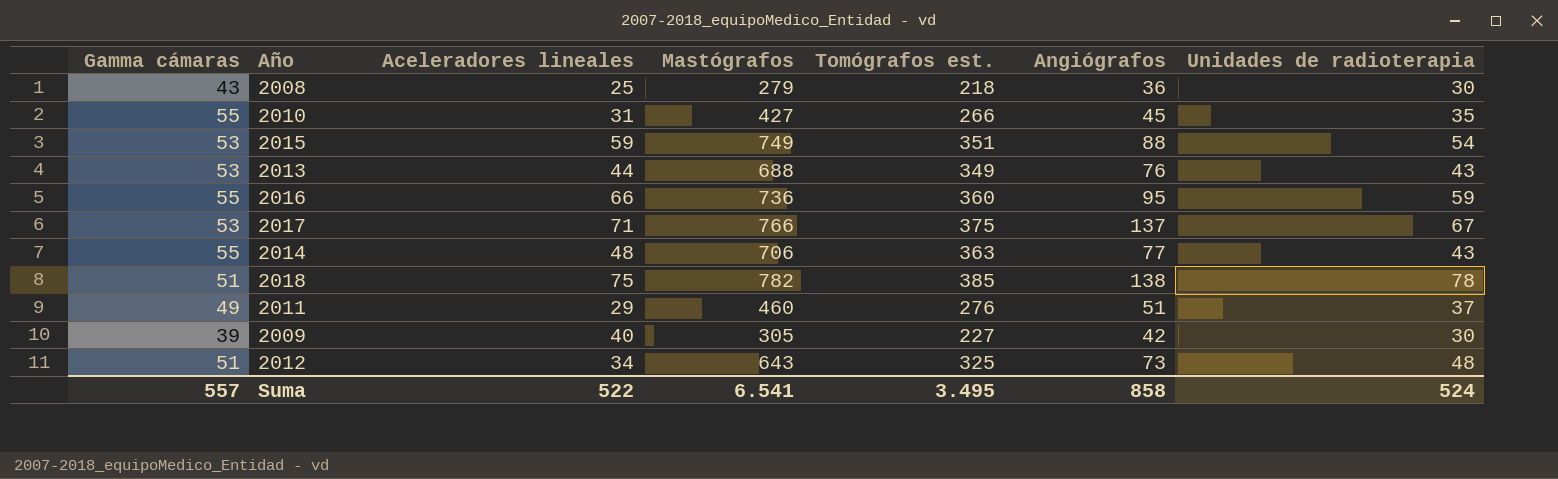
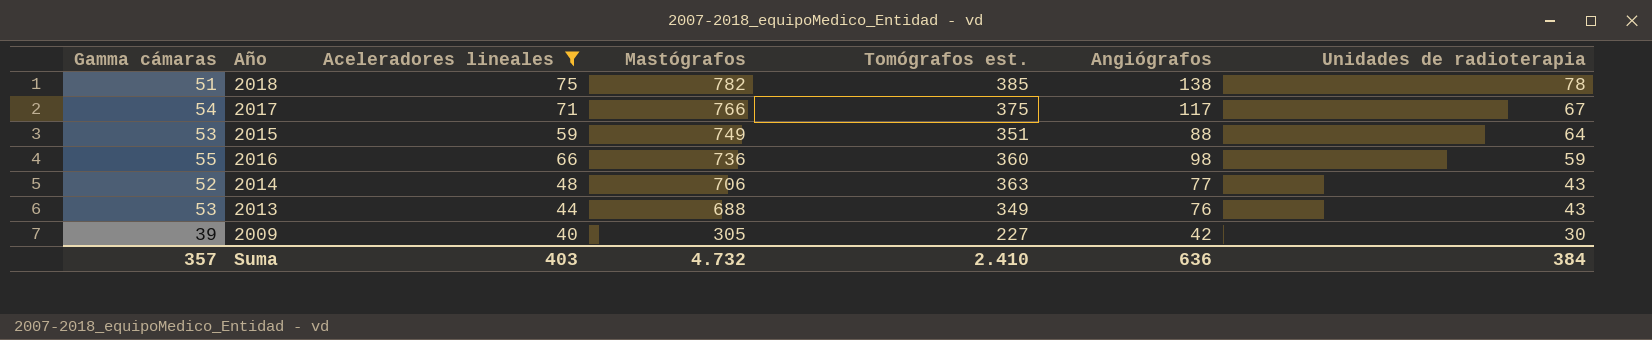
filter: none -> Aceleradores lineales >= 40
row order: none -> Mastógrafos descending
2017 | Gamma cámaras: 53 -> 54
2017 | Angiógrafos: 137 -> 117
2015 | Unidades de radioterapia: 54 -> 64
2016 | Angiógrafos: 95 -> 98
2014 | Gamma cámaras: 55 -> 52
Suma | Gamma cámaras: 557 -> 357
Suma | Aceleradores lineales: 522 -> 403
Suma | Mastógrafos: 6.541 -> 4.732
Suma | Tomógrafos est.: 3.495 -> 2.410
Suma | Angiógrafos: 858 -> 636
Suma | Unidades de radioterapia: 524 -> 384

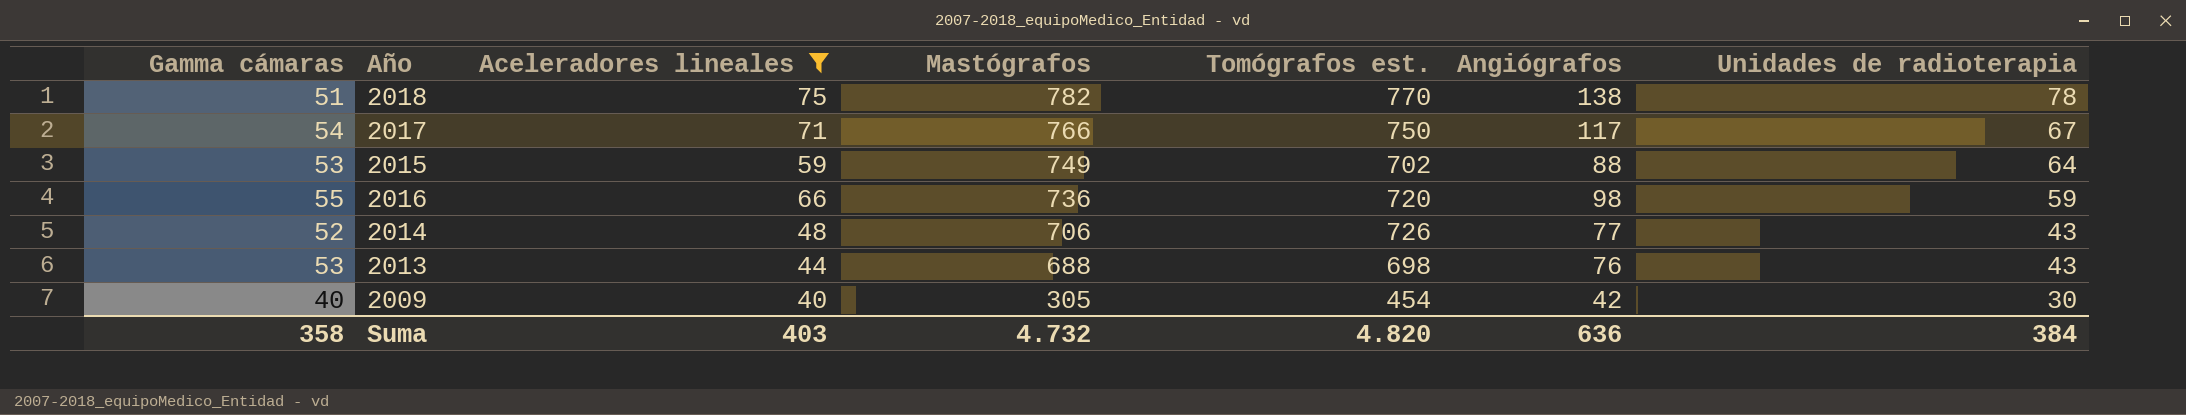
2018 | Tomógrafos est.: 385 -> 770
2017 | Tomógrafos est.: 375 -> 750
2015 | Tomógrafos est.: 351 -> 702
2016 | Tomógrafos est.: 360 -> 720
2014 | Tomógrafos est.: 363 -> 726
2013 | Tomógrafos est.: 349 -> 698
2009 | Gamma cámaras: 39 -> 40
2009 | Tomógrafos est.: 227 -> 454
Suma | Gamma cámaras: 357 -> 358
Suma | Tomógrafos est.: 2.410 -> 4.820

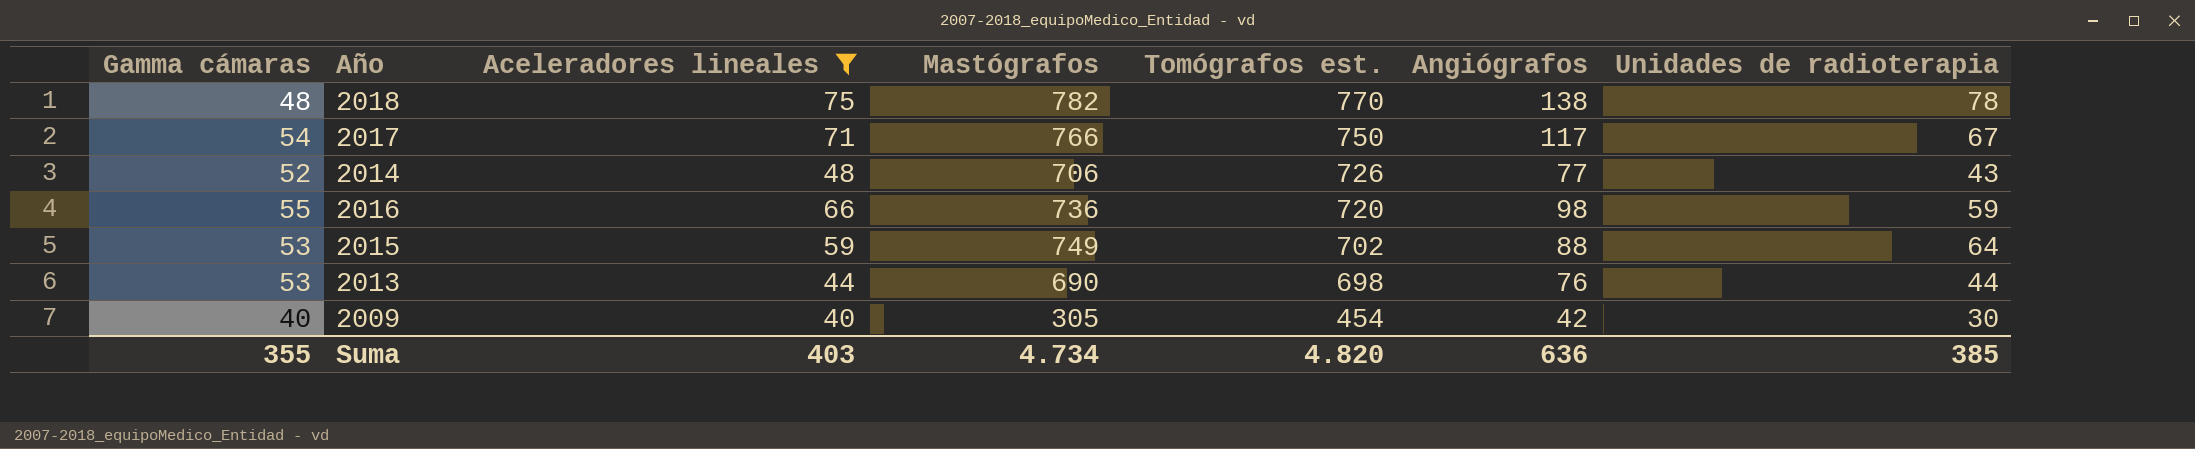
row order: Mastógrafos descending -> Tomógrafos est. descending
2018 | Gamma cámaras: 51 -> 48
2013 | Mastógrafos: 688 -> 690
2013 | Unidades de radioterapia: 43 -> 44
Suma | Gamma cámaras: 358 -> 355
Suma | Mastógrafos: 4.732 -> 4.734
Suma | Unidades de radioterapia: 384 -> 385

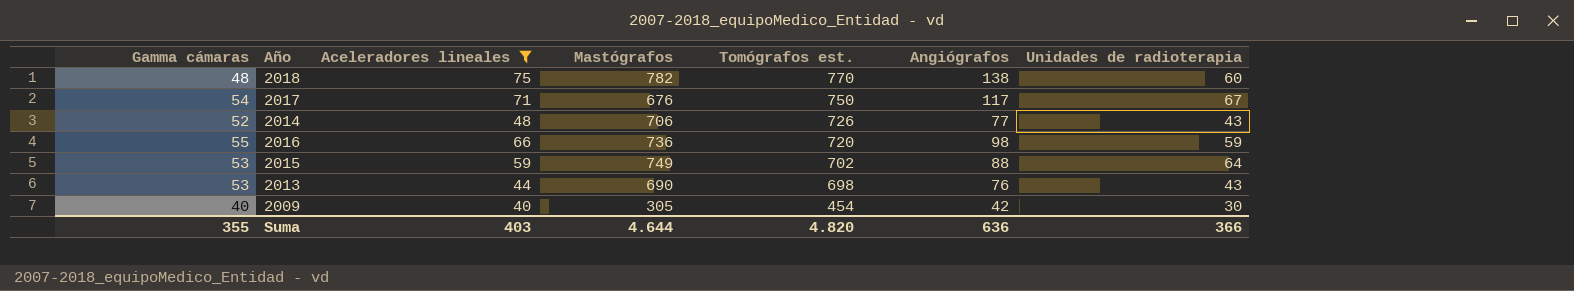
2018 | Unidades de radioterapia: 78 -> 60
2017 | Mastógrafos: 766 -> 676
2013 | Unidades de radioterapia: 44 -> 43
Suma | Mastógrafos: 4.734 -> 4.644
Suma | Unidades de radioterapia: 385 -> 366

